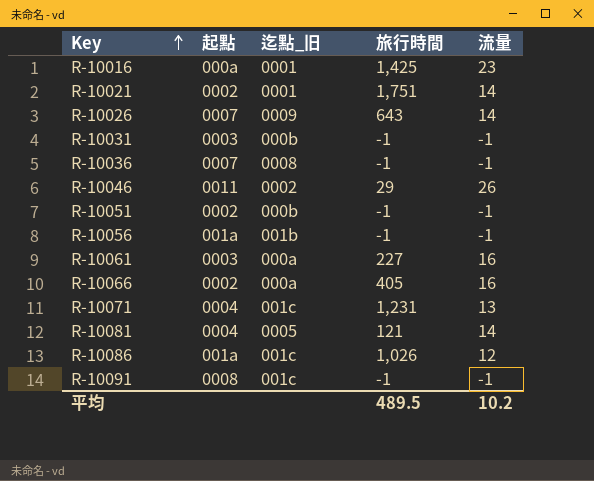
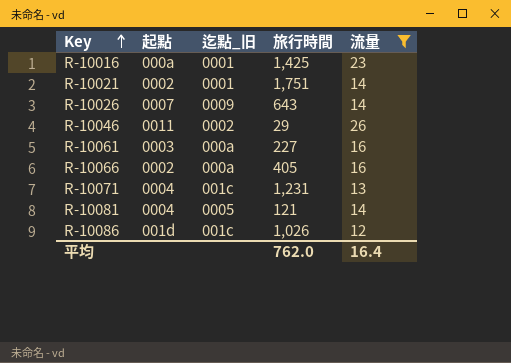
filter: none -> 流量 != -1
R-10086 | 起點: 001a -> 001d
平均 | 旅行時間: 489.5 -> 762.0
平均 | 流量: 10.2 -> 16.4

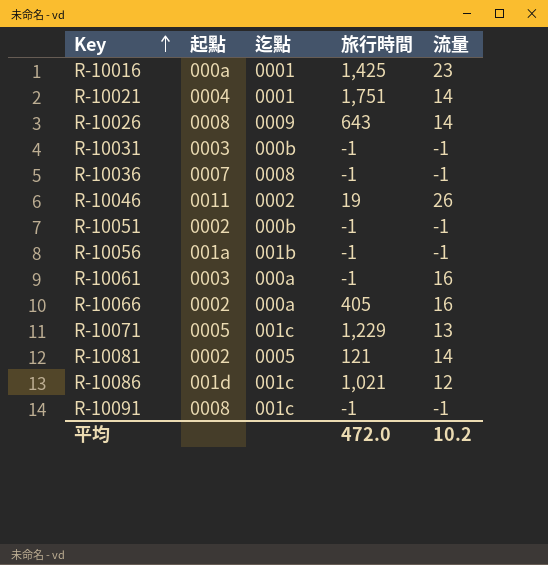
filter: 流量 != -1 -> none
column name: 迄點_旧 -> 迄點
R-10021 | 起點: 0002 -> 0004
R-10026 | 起點: 0007 -> 0008
R-10046 | 旅行時間: 29 -> 19
R-10061 | 旅行時間: 227 -> -1
R-10071 | 起點: 0004 -> 0005
R-10071 | 旅行時間: 1,231 -> 1,229
R-10081 | 起點: 0004 -> 0002
R-10086 | 旅行時間: 1,026 -> 1,021
平均 | 旅行時間: 762.0 -> 472.0
平均 | 流量: 16.4 -> 10.2

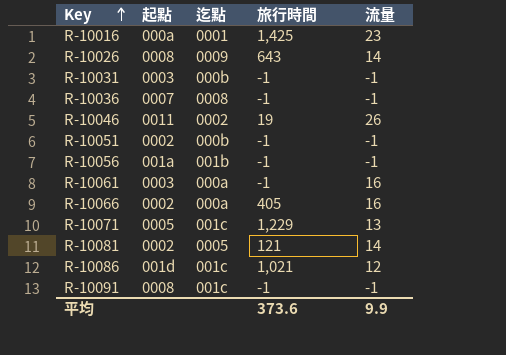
row R-10021: 0004 | 0001 | 1,751 | 14 -> none
平均 | 旅行時間: 472.0 -> 373.6
平均 | 流量: 10.2 -> 9.9

